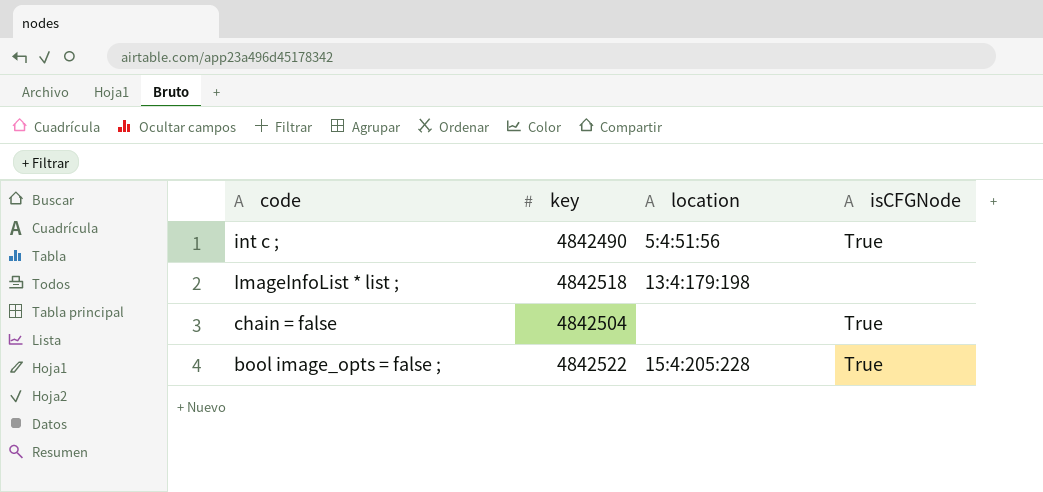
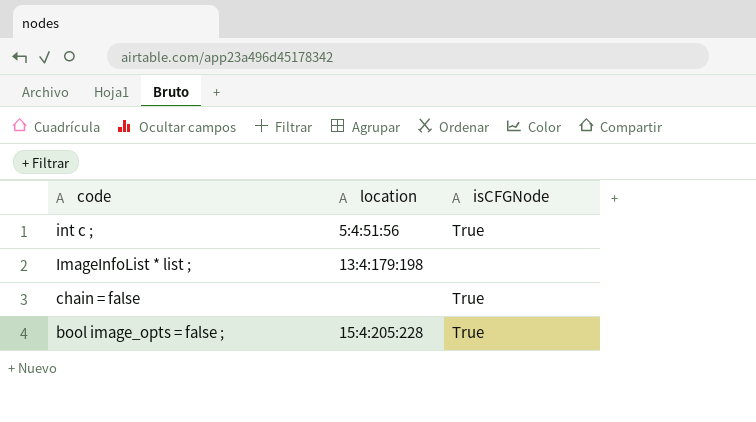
column key | position: 2 -> none

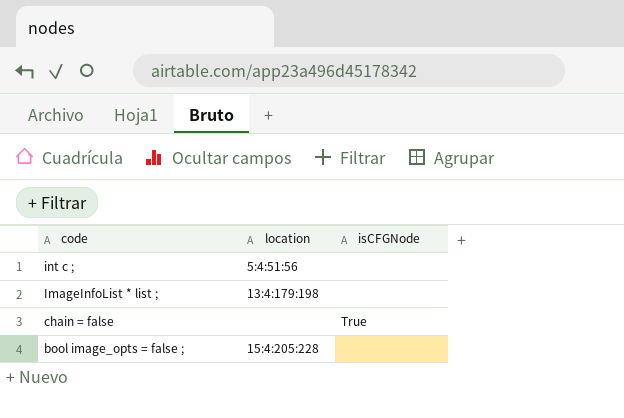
int c ; | isCFGNode: True -> none
bool image_opts = false ; | isCFGNode: True -> none

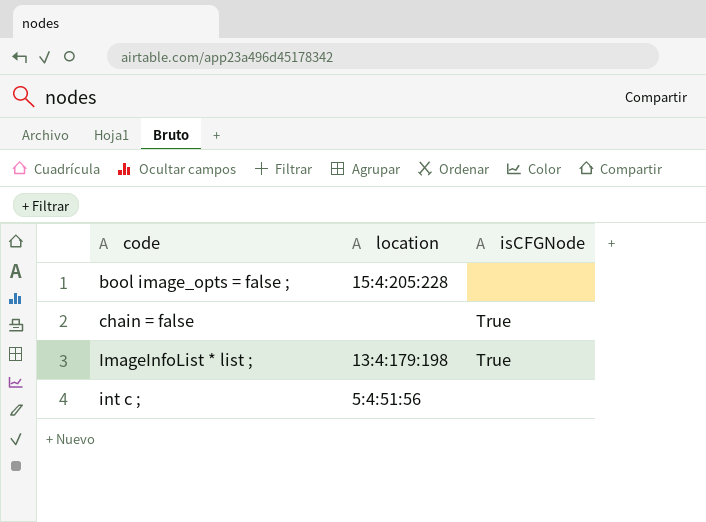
row order: code descending -> code ascending
ImageInfoList * list ; | isCFGNode: none -> True

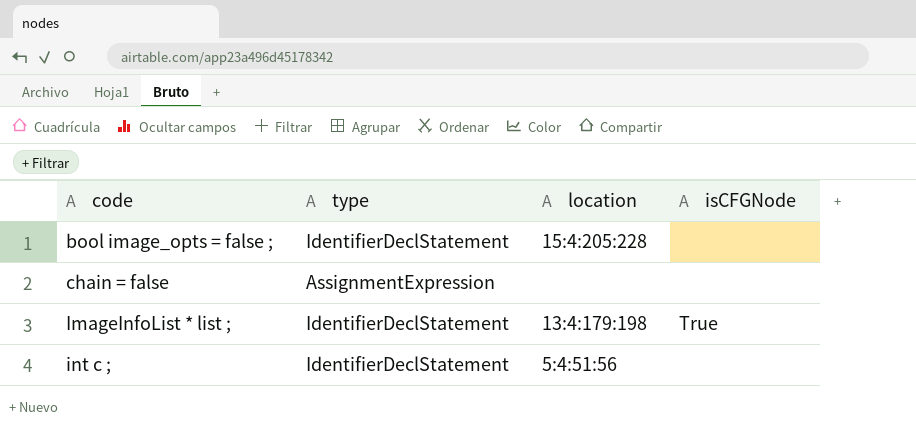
column type | position: none -> 2
chain = false | isCFGNode: True -> none

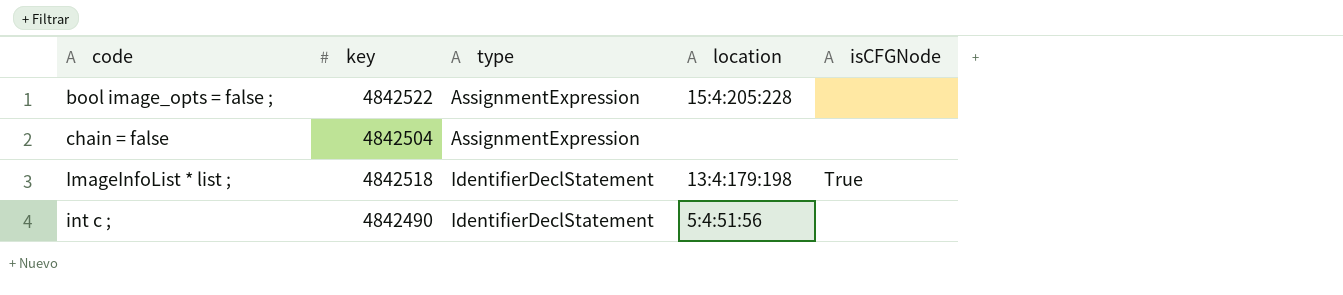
column key | position: none -> 2
bool image_opts = false ; | type: IdentifierDeclStatement -> AssignmentExpression

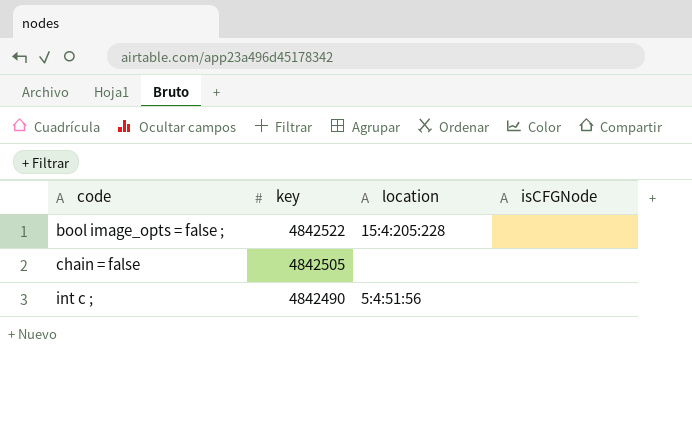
column type | position: 3 -> none
row ImageInfoList * list ;: 4842518 | IdentifierDeclStatement | 13:4:179:198 | True -> none
chain = false | key: 4842504 -> 4842505

